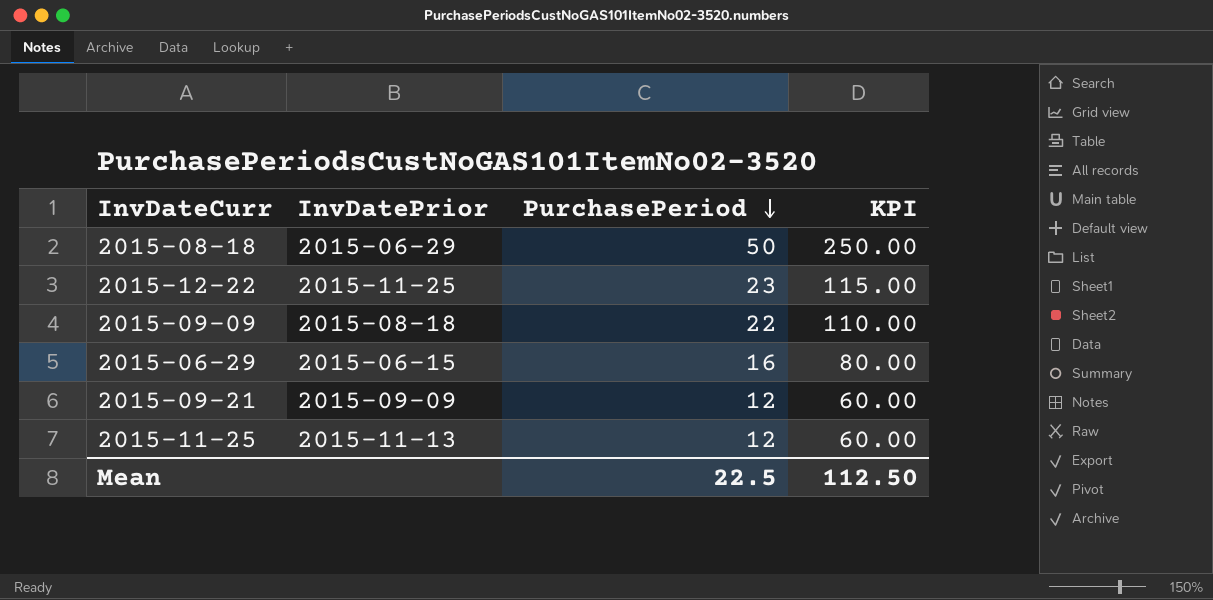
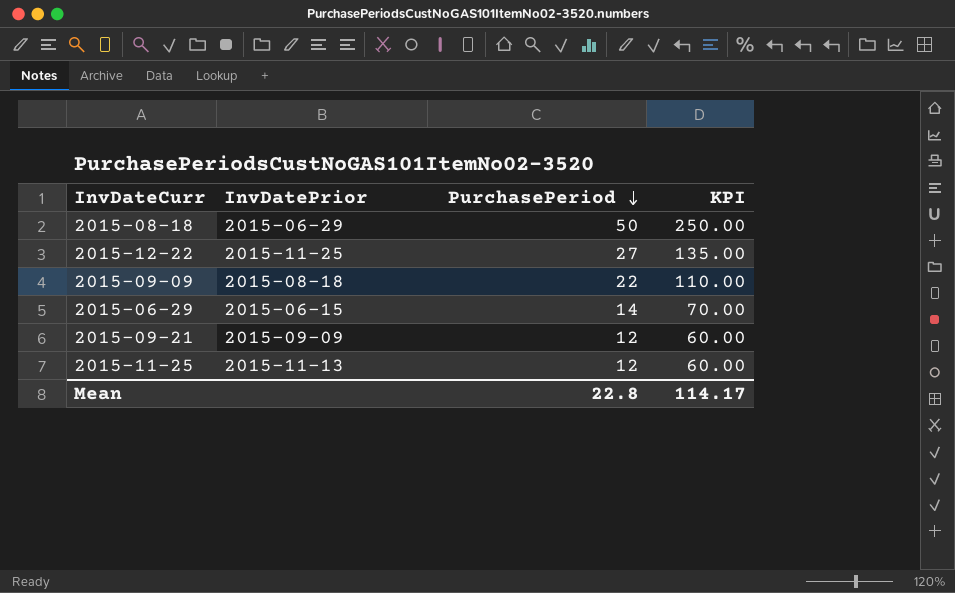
2015-12-22 | PurchasePeriod: 23 -> 27
2015-12-22 | KPI: 115.00 -> 135.00
2015-06-29 | PurchasePeriod: 16 -> 14
2015-06-29 | KPI: 80.00 -> 70.00
Mean | PurchasePeriod: 22.5 -> 22.8
Mean | KPI: 112.50 -> 114.17

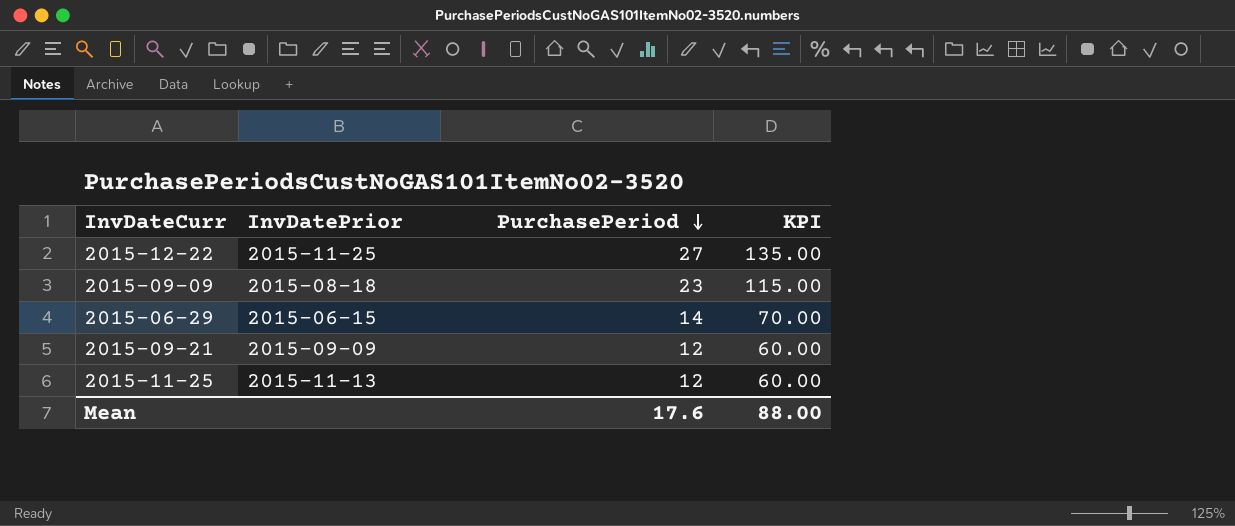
row 2015-08-18: 2015-06-29 | 50 | 250.00 -> none
2015-09-09 | PurchasePeriod: 22 -> 23
2015-09-09 | KPI: 110.00 -> 115.00
Mean | PurchasePeriod: 22.8 -> 17.6
Mean | KPI: 114.17 -> 88.00

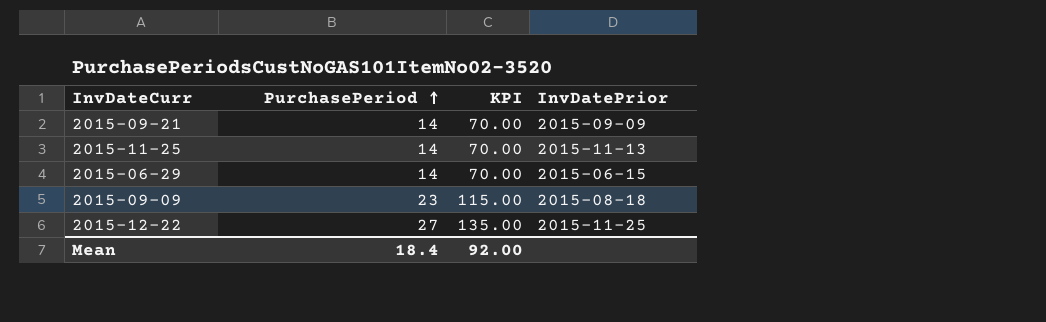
row order: PurchasePeriod descending -> PurchasePeriod ascending
column InvDatePrior | position: 2 -> 4
2015-09-21 | PurchasePeriod: 12 -> 14
2015-09-21 | KPI: 60.00 -> 70.00
2015-11-25 | PurchasePeriod: 12 -> 14
2015-11-25 | KPI: 60.00 -> 70.00
Mean | PurchasePeriod: 17.6 -> 18.4
Mean | KPI: 88.00 -> 92.00

